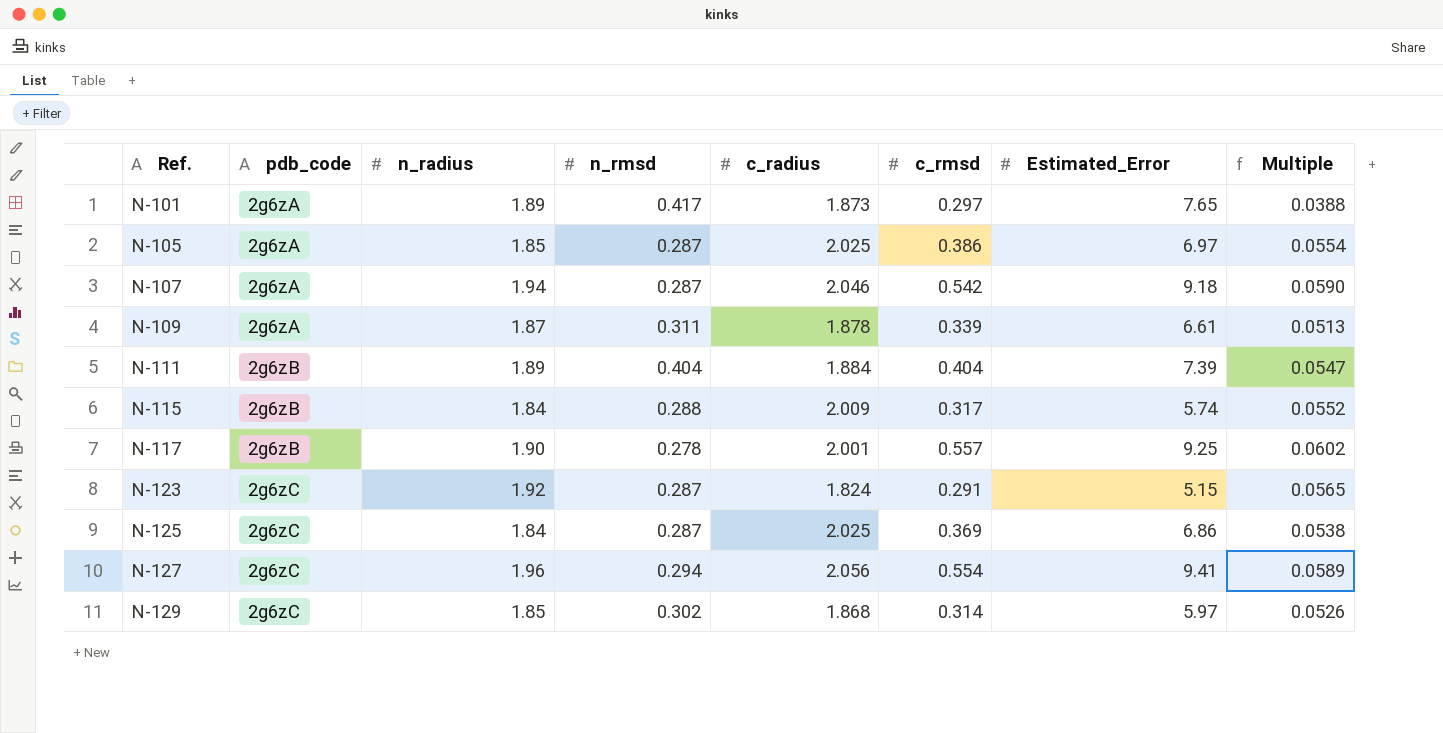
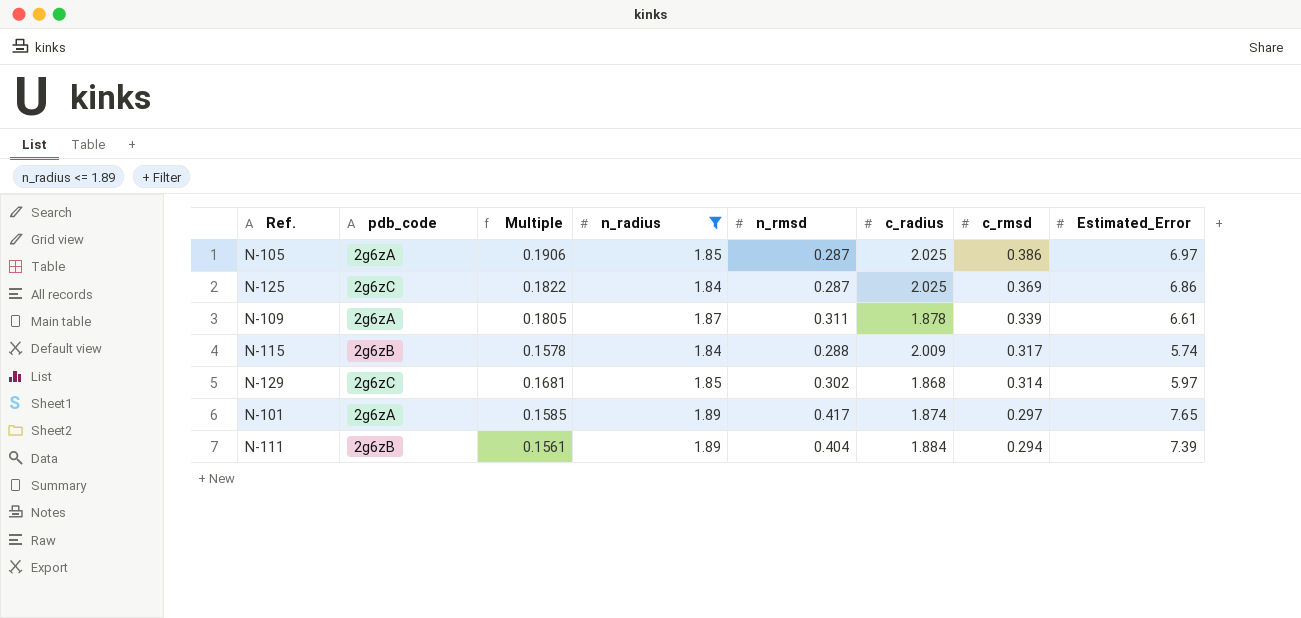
filter: none -> n_radius <= 1.89
row order: Ref. ascending -> c_rmsd descending
column Multiple | formula: [c_rmsd] / [Estimated_Error] -> [c_rmsd] / [c_radius]
column Multiple | position: 8 -> 3
N-101 | c_radius: 1.873 -> 1.874
N-111 | c_rmsd: 0.404 -> 0.294

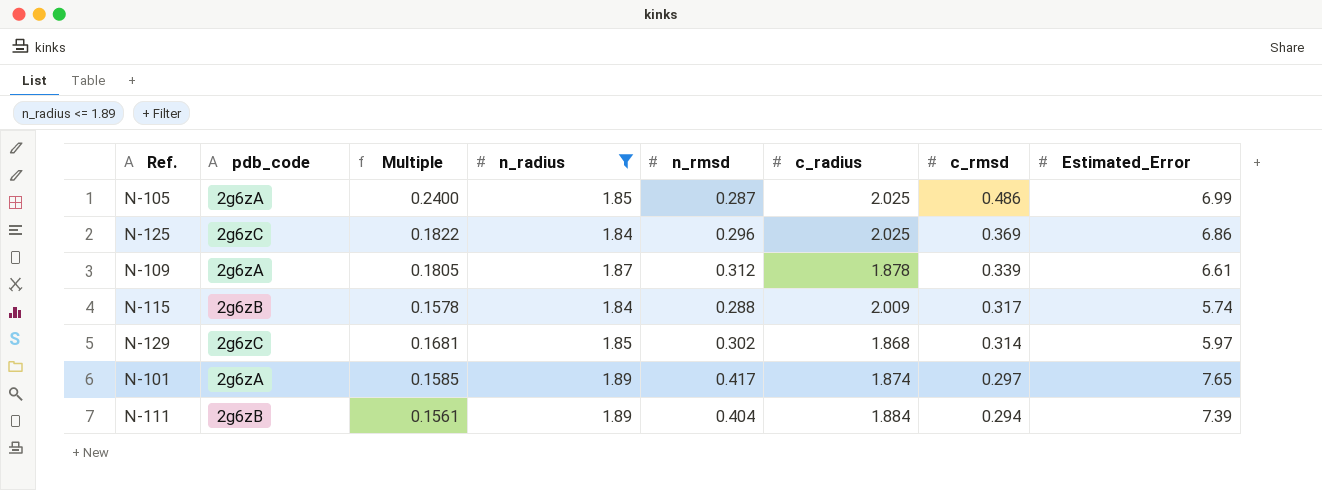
N-105 | Multiple: 0.1906 -> 0.2400
N-105 | c_rmsd: 0.386 -> 0.486
N-105 | Estimated_Error: 6.97 -> 6.99
N-125 | n_rmsd: 0.287 -> 0.296
N-109 | n_rmsd: 0.311 -> 0.312

